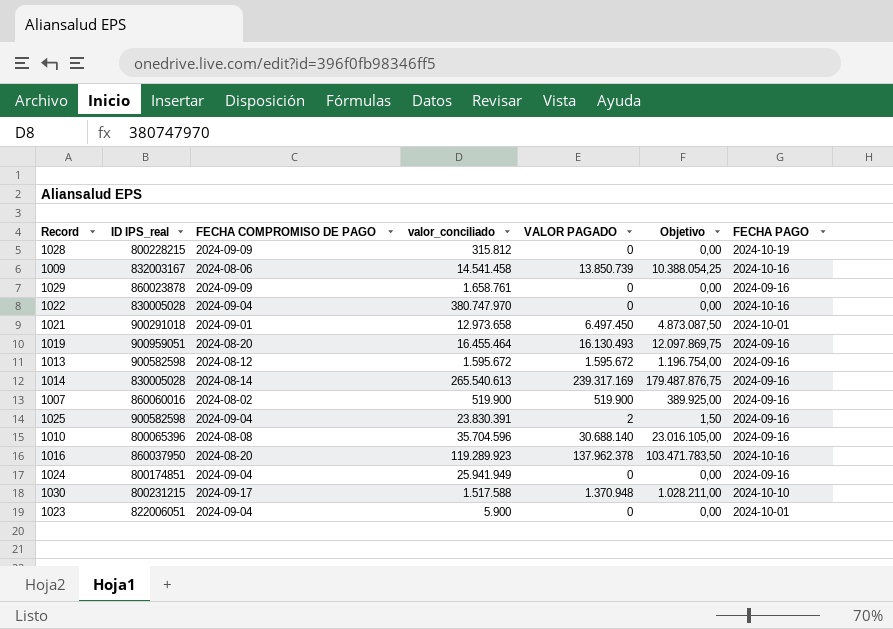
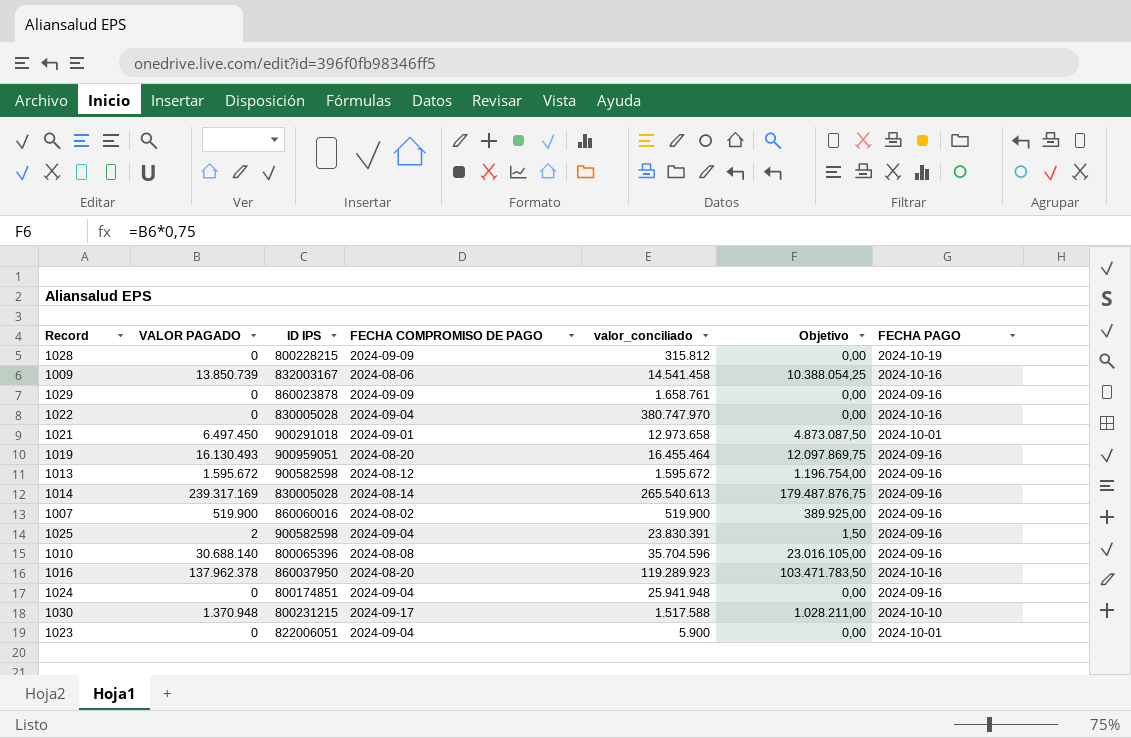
column VALOR PAGADO | position: 5 -> 2
column name: ID IPS_real -> ID IPS
1024 | valor_conciliado: 25.941.949 -> 25.941.948

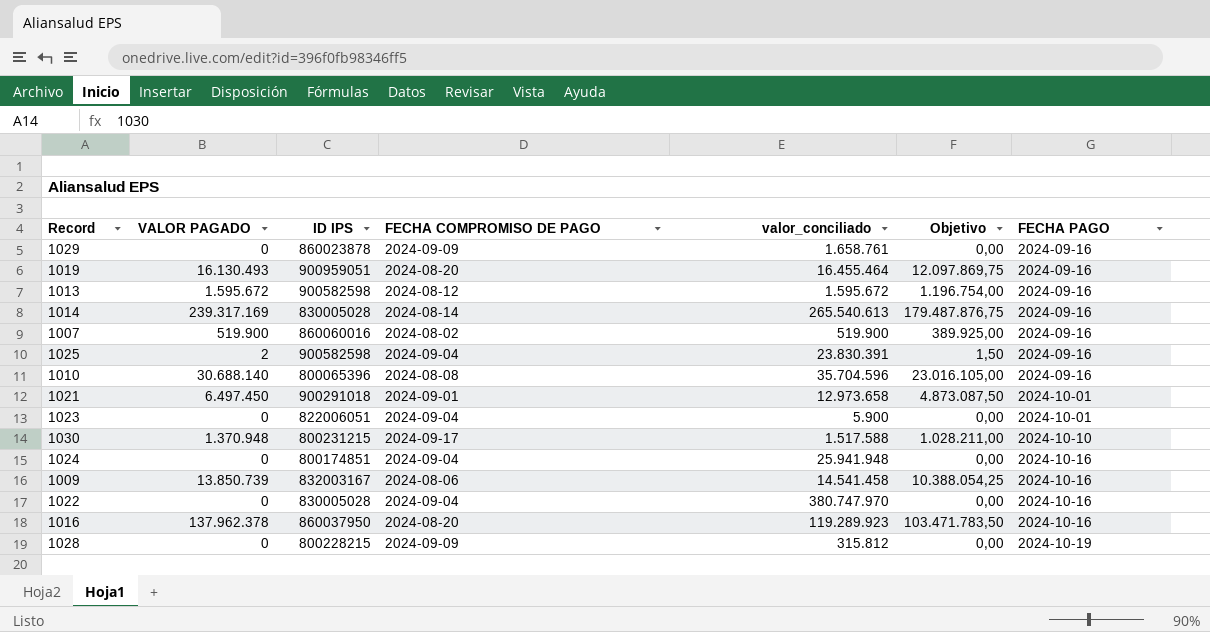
row order: none -> FECHA PAGO ascending
1024 | FECHA PAGO: 2024-09-16 -> 2024-10-16

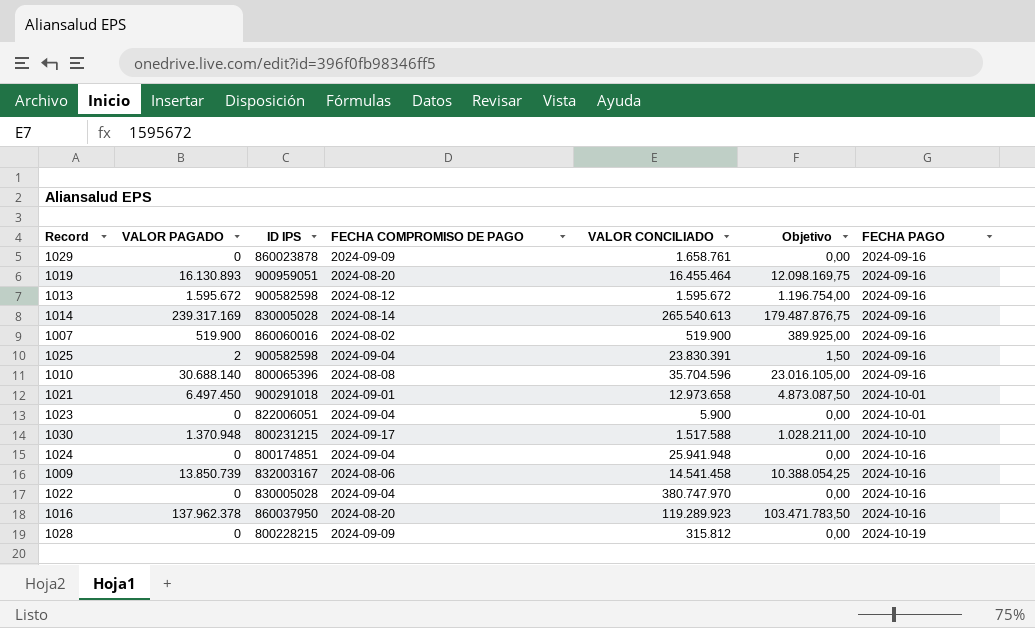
column name: valor_conciliado -> VALOR CONCILIADO
1019 | VALOR PAGADO: 16.130.493 -> 16.130.893
1019 | Objetivo: 12.097.869,75 -> 12.098.169,75

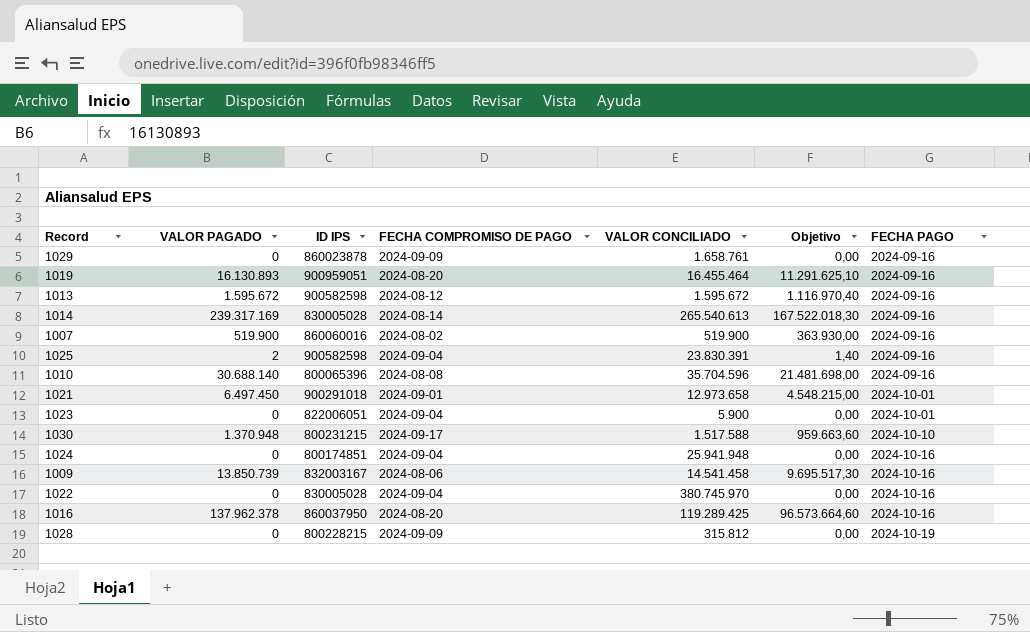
column Objetivo | formula: [VALOR PAGADO] * 0,75 -> [VALOR PAGADO] * 0,7
1022 | VALOR CONCILIADO: 380.747.970 -> 380.745.970
1016 | VALOR CONCILIADO: 119.289.923 -> 119.289.425

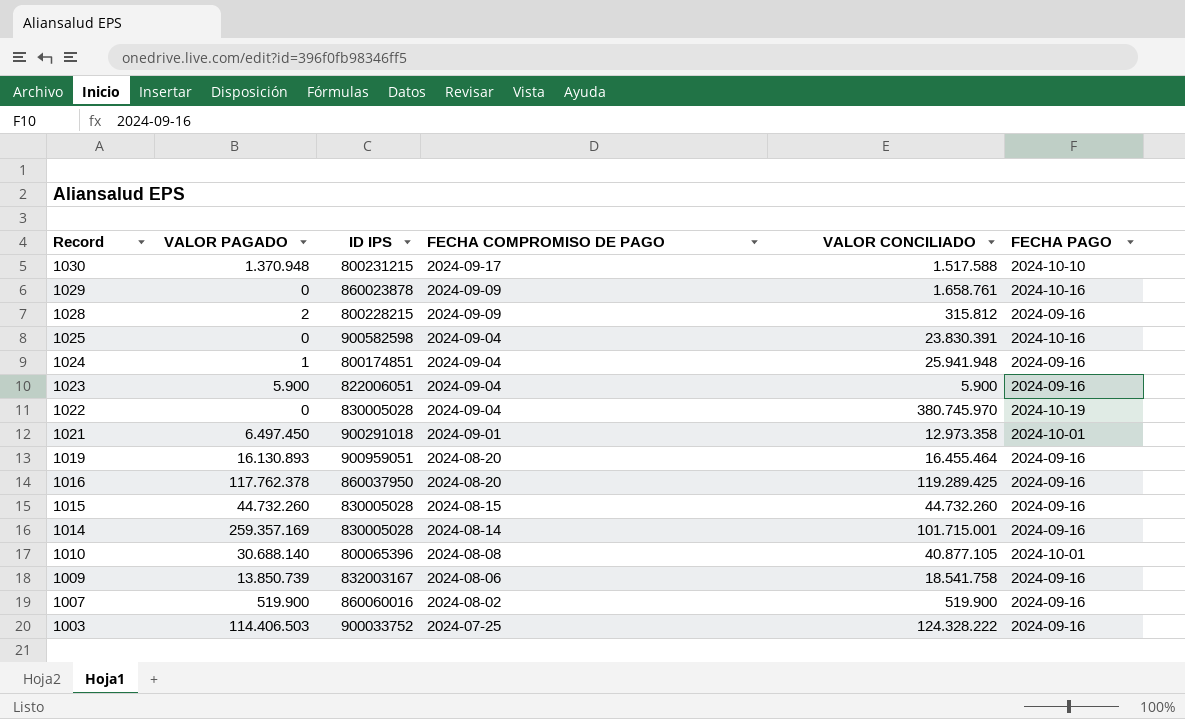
row order: FECHA PAGO ascending -> Record descending
column Objetivo | formula: [VALOR PAGADO] * 0,7 -> none
row 1013: 1.595.672 | 900582598 | 2024-08-12 | 1.595.672 | 1.116.970,40 | 2024-09-16 -> none
1029 | FECHA PAGO: 2024-09-16 -> 2024-10-16
1028 | VALOR PAGADO: 0 -> 2
1028 | FECHA PAGO: 2024-10-19 -> 2024-09-16
1025 | VALOR PAGADO: 2 -> 0
1025 | FECHA PAGO: 2024-09-16 -> 2024-10-16
1024 | VALOR PAGADO: 0 -> 1
1024 | FECHA PAGO: 2024-10-16 -> 2024-09-16
1023 | VALOR PAGADO: 0 -> 5.900
1023 | FECHA PAGO: 2024-10-01 -> 2024-09-16
1022 | FECHA PAGO: 2024-10-16 -> 2024-10-19
1021 | VALOR CONCILIADO: 12.973.658 -> 12.973.358
1016 | VALOR PAGADO: 137.962.378 -> 117.762.378
1016 | FECHA PAGO: 2024-10-16 -> 2024-09-16
row 1015: none -> 44.732.260 | 830005028 | 2024-08-15 | 44.732.260 | 2024-09-16
1014 | VALOR PAGADO: 239.317.169 -> 259.357.169
1014 | VALOR CONCILIADO: 265.540.613 -> 101.715.001
1010 | VALOR CONCILIADO: 35.704.596 -> 40.877.105
1010 | FECHA PAGO: 2024-09-16 -> 2024-10-01
1009 | VALOR CONCILIADO: 14.541.458 -> 18.541.758
1009 | FECHA PAGO: 2024-10-16 -> 2024-09-16
row 1003: none -> 114.406.503 | 900033752 | 2024-07-25 | 124.328.222 | 2024-09-16

